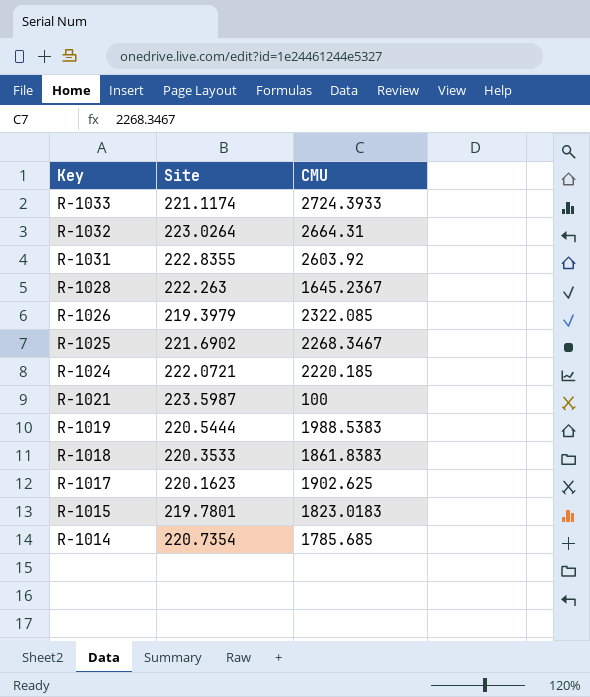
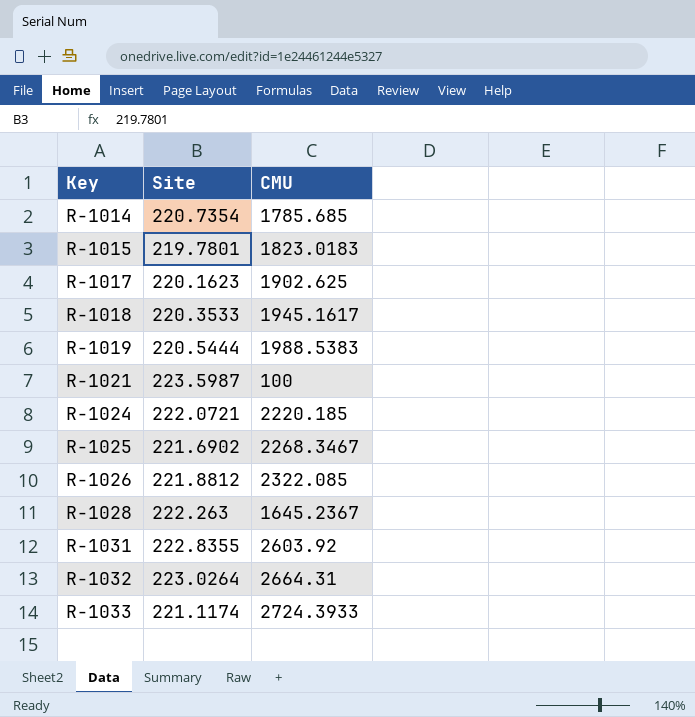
row order: Key descending -> Key ascending
R-1018 | CMU: 1861.8383 -> 1945.1617
R-1026 | Site: 219.3979 -> 221.8812

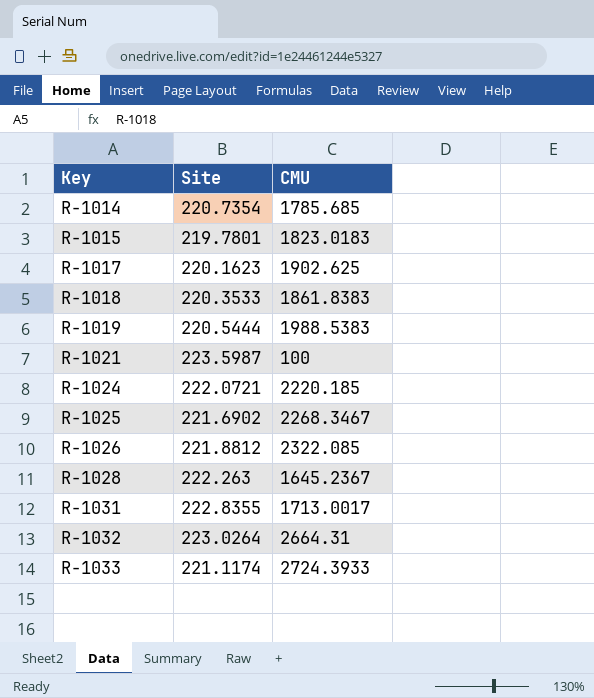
R-1018 | CMU: 1945.1617 -> 1861.8383
R-1031 | CMU: 2603.92 -> 1713.0017

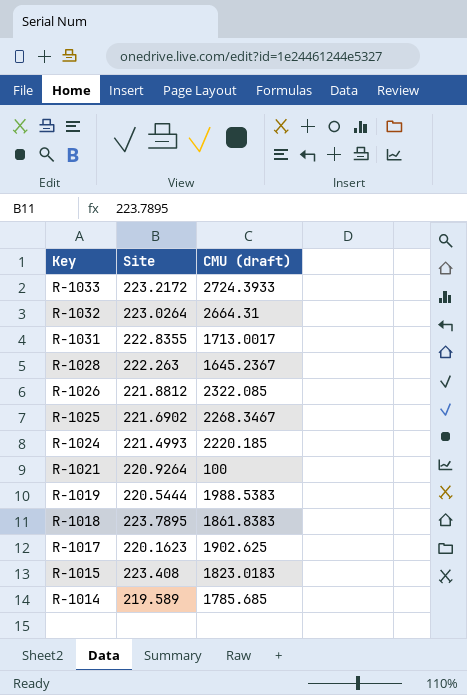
row order: Key ascending -> Key descending
column name: CMU -> CMU (draft)
R-1033 | Site: 221.1174 -> 223.2172
R-1024 | Site: 222.0721 -> 221.4993
R-1021 | Site: 223.5987 -> 220.9264
R-1018 | Site: 220.3533 -> 223.7895
R-1015 | Site: 219.7801 -> 223.408
R-1014 | Site: 220.7354 -> 219.589

